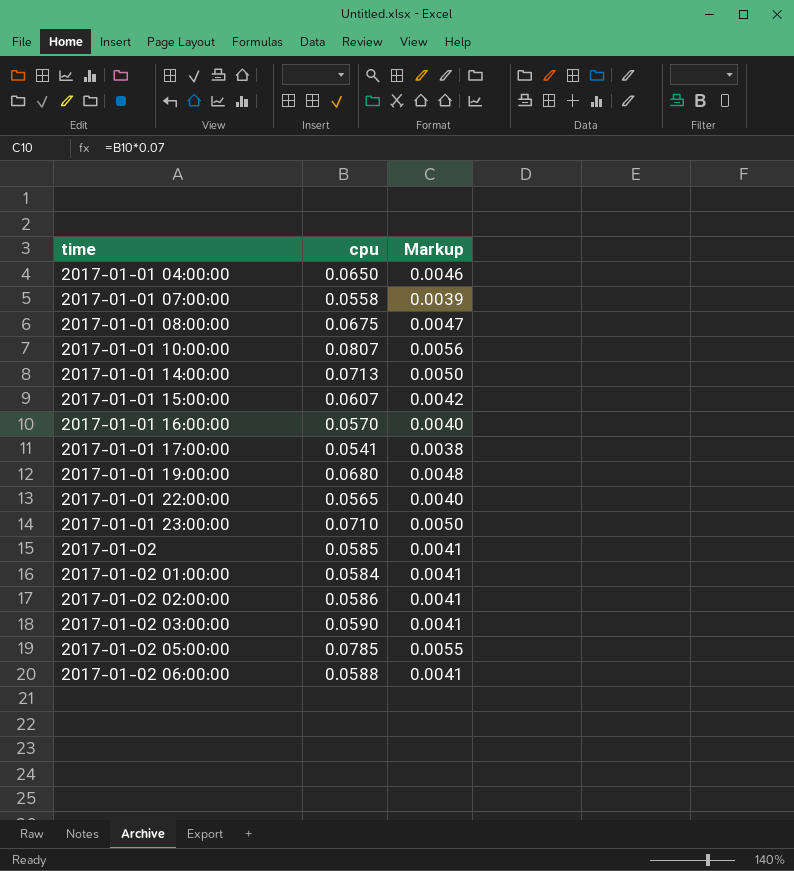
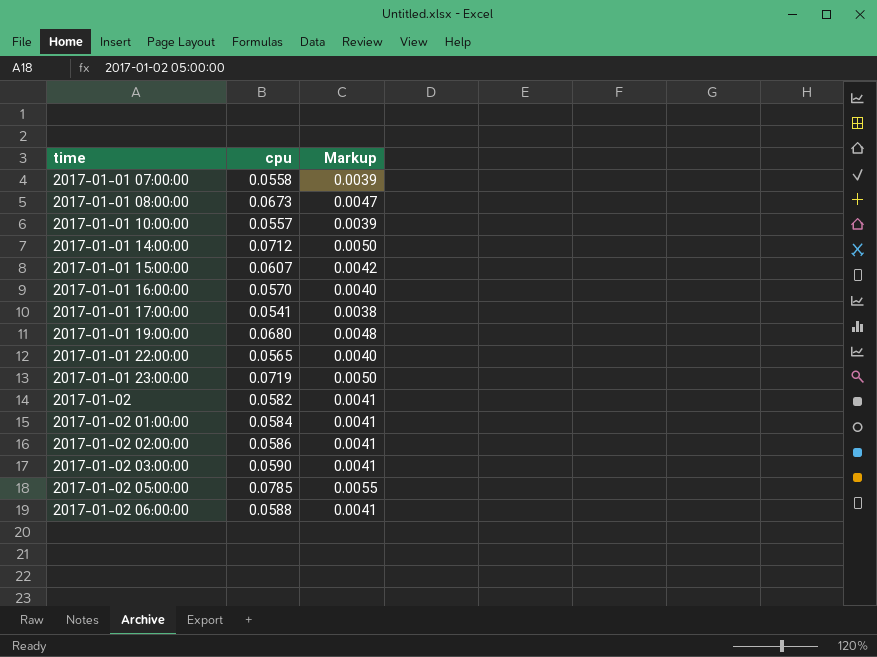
row 2017-01-01 04:00:00: 0.0650 | 0.0046 -> none
2017-01-01 08:00:00 | cpu: 0.0675 -> 0.0673
2017-01-01 10:00:00 | cpu: 0.0807 -> 0.0557
2017-01-01 10:00:00 | Markup: 0.0056 -> 0.0039
2017-01-01 14:00:00 | cpu: 0.0713 -> 0.0712
2017-01-01 23:00:00 | cpu: 0.0710 -> 0.0719
2017-01-02 | cpu: 0.0585 -> 0.0582

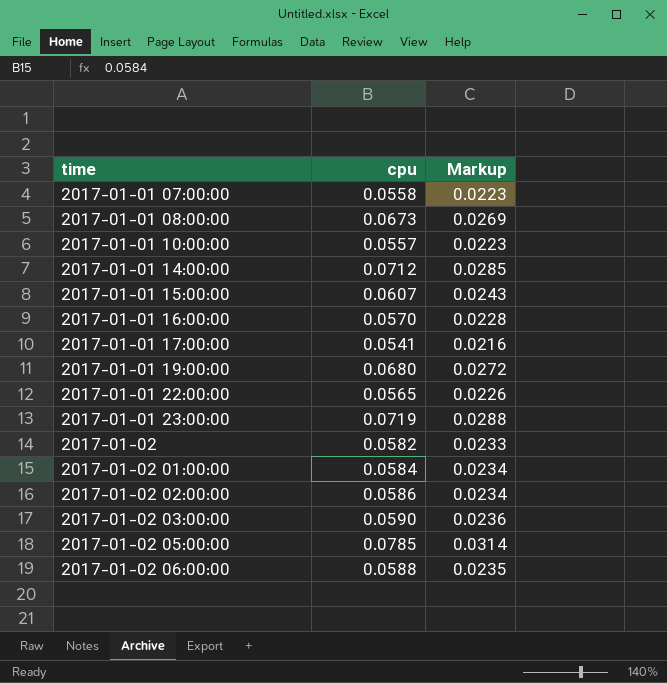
column Markup | formula: [cpu] * 0.07 -> [cpu] * 0.4

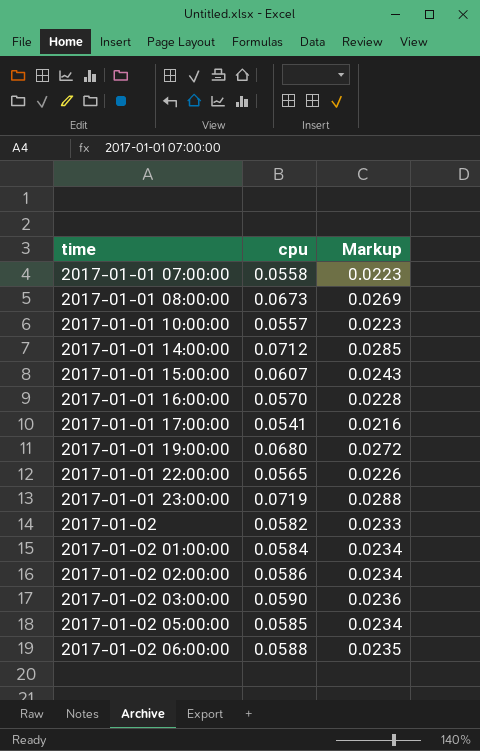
2017-01-02 05:00:00 | cpu: 0.0785 -> 0.0585
2017-01-02 05:00:00 | Markup: 0.0314 -> 0.0234

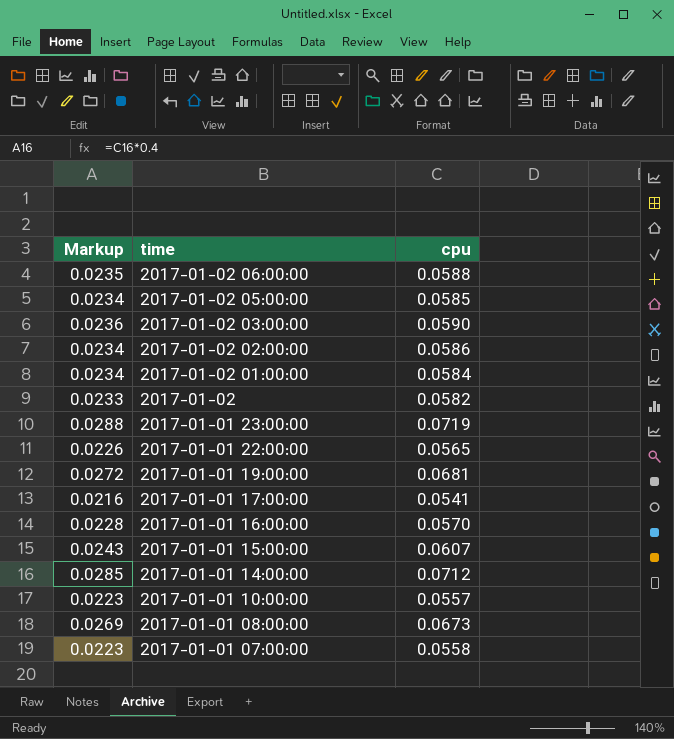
row order: time ascending -> time descending
column Markup | position: 3 -> 1
2017-01-01 19:00:00 | cpu: 0.0680 -> 0.0681

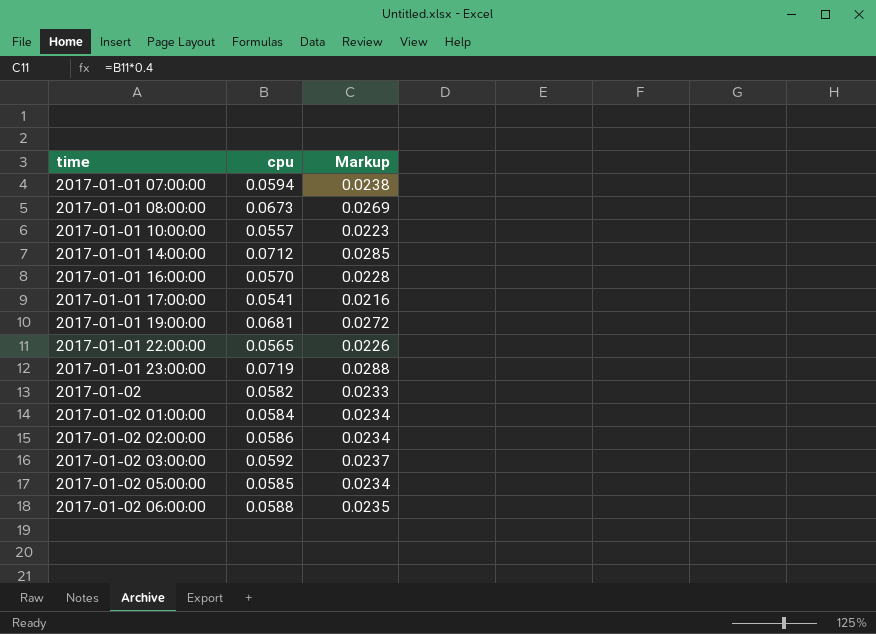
row order: time descending -> time ascending
column Markup | position: 1 -> 3
row 2017-01-01 15:00:00: 0.0243 | 0.0607 -> none
2017-01-01 07:00:00 | cpu: 0.0558 -> 0.0594
2017-01-01 07:00:00 | Markup: 0.0223 -> 0.0238
2017-01-02 03:00:00 | cpu: 0.0590 -> 0.0592
2017-01-02 03:00:00 | Markup: 0.0236 -> 0.0237

